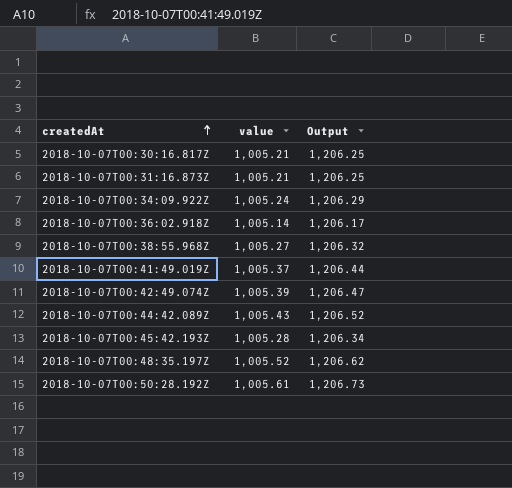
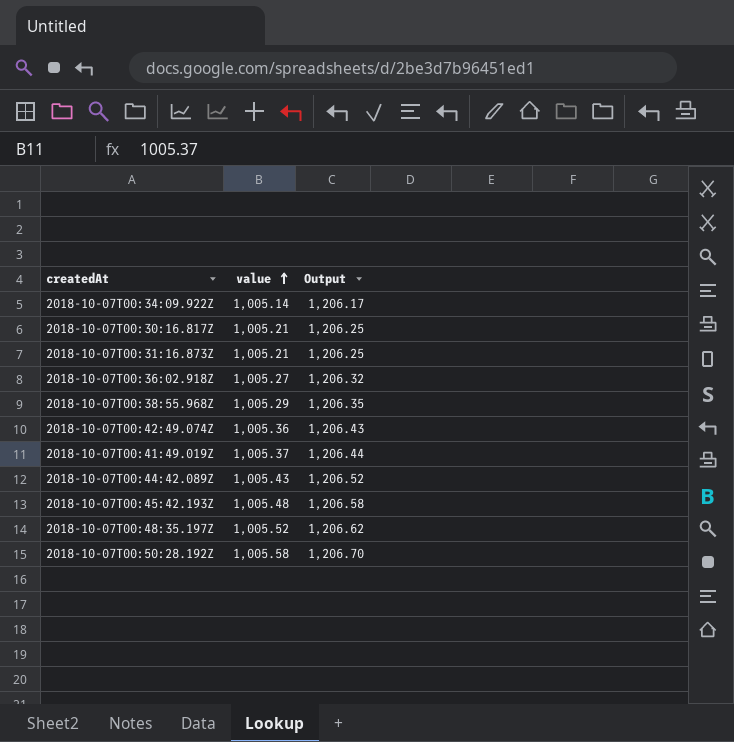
row order: createdAt ascending -> value ascending
2018-10-07T00:34:09.922Z | value: 1,005.24 -> 1,005.14
2018-10-07T00:34:09.922Z | Output: 1,206.29 -> 1,206.17
2018-10-07T00:36:02.918Z | value: 1,005.14 -> 1,005.27
2018-10-07T00:36:02.918Z | Output: 1,206.17 -> 1,206.32
2018-10-07T00:38:55.968Z | value: 1,005.27 -> 1,005.29
2018-10-07T00:38:55.968Z | Output: 1,206.32 -> 1,206.35
2018-10-07T00:42:49.074Z | value: 1,005.39 -> 1,005.36
2018-10-07T00:42:49.074Z | Output: 1,206.47 -> 1,206.43
2018-10-07T00:45:42.193Z | value: 1,005.28 -> 1,005.48
2018-10-07T00:45:42.193Z | Output: 1,206.34 -> 1,206.58
2018-10-07T00:50:28.192Z | value: 1,005.61 -> 1,005.58
2018-10-07T00:50:28.192Z | Output: 1,206.73 -> 1,206.70

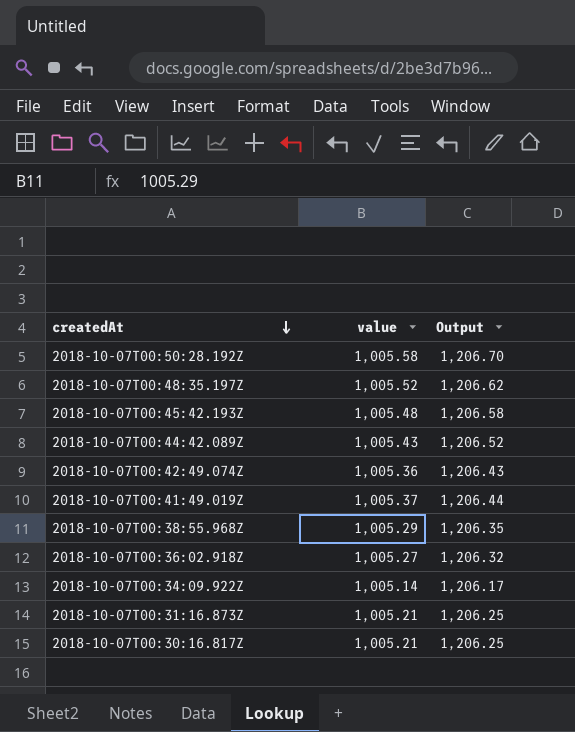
row order: value ascending -> createdAt descending

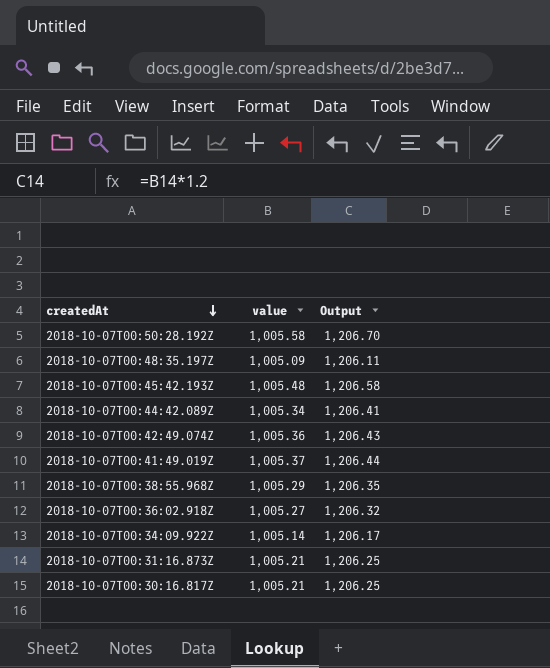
2018-10-07T00:48:35.197Z | value: 1,005.52 -> 1,005.09
2018-10-07T00:48:35.197Z | Output: 1,206.62 -> 1,206.11
2018-10-07T00:44:42.089Z | value: 1,005.43 -> 1,005.34
2018-10-07T00:44:42.089Z | Output: 1,206.52 -> 1,206.41

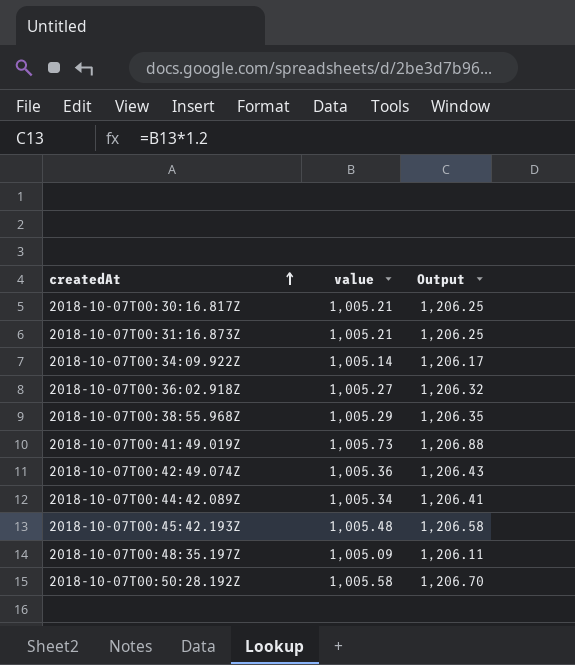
row order: createdAt descending -> createdAt ascending
2018-10-07T00:41:49.019Z | value: 1,005.37 -> 1,005.73
2018-10-07T00:41:49.019Z | Output: 1,206.44 -> 1,206.88

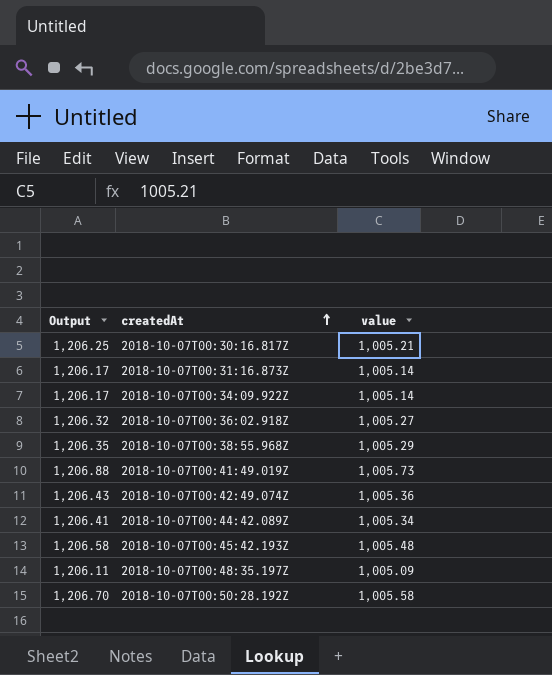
column Output | position: 3 -> 1
2018-10-07T00:31:16.873Z | Output: 1,206.25 -> 1,206.17
2018-10-07T00:31:16.873Z | value: 1,005.21 -> 1,005.14

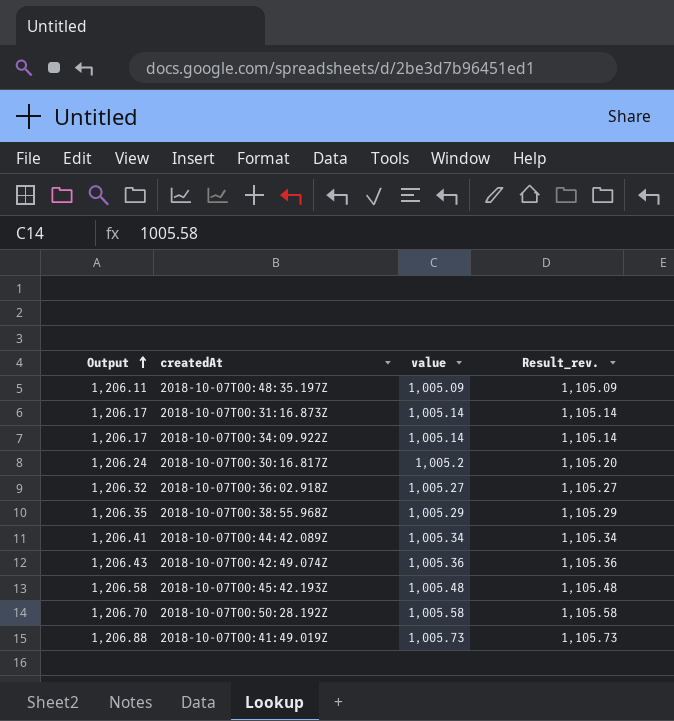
row order: createdAt ascending -> Output ascending
column Result_rev. | formula: none -> [value] + 100
2018-10-07T00:30:16.817Z | Output: 1,206.25 -> 1,206.24
2018-10-07T00:30:16.817Z | value: 1,005.21 -> 1,005.2

